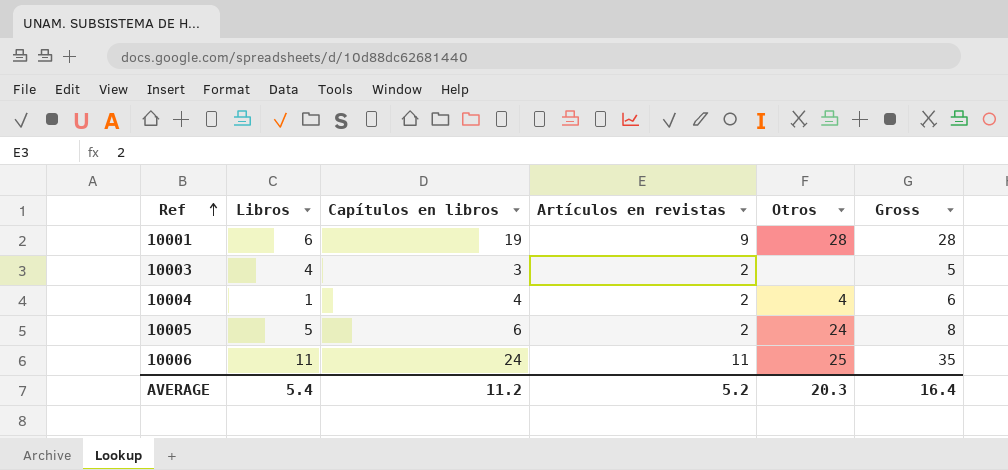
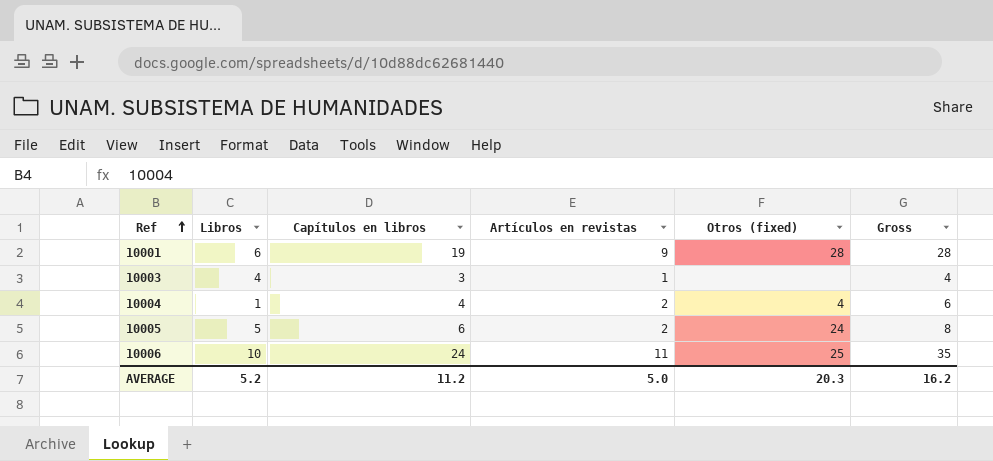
column name: Otros -> Otros (fixed)
10003 | Artículos en revistas: 2 -> 1
10003 | Gross: 5 -> 4
10006 | Libros: 11 -> 10
AVERAGE | Libros: 5.4 -> 5.2
AVERAGE | Artículos en revistas: 5.2 -> 5.0
AVERAGE | Gross: 16.4 -> 16.2

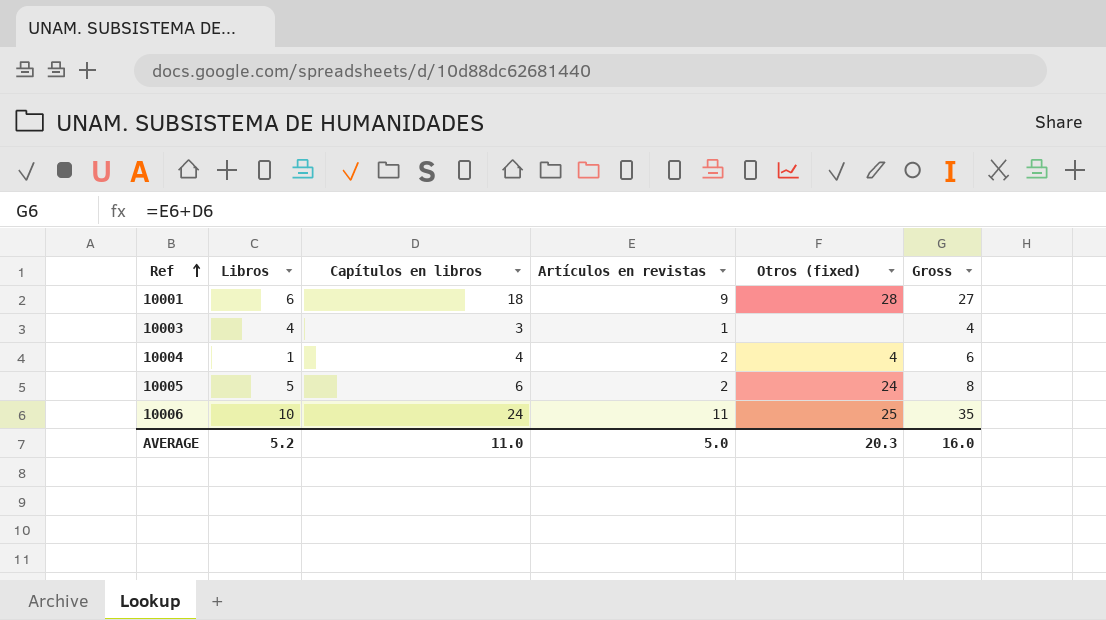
10001 | Capítulos en libros: 19 -> 18
10001 | Gross: 28 -> 27
AVERAGE | Capítulos en libros: 11.2 -> 11.0
AVERAGE | Gross: 16.2 -> 16.0

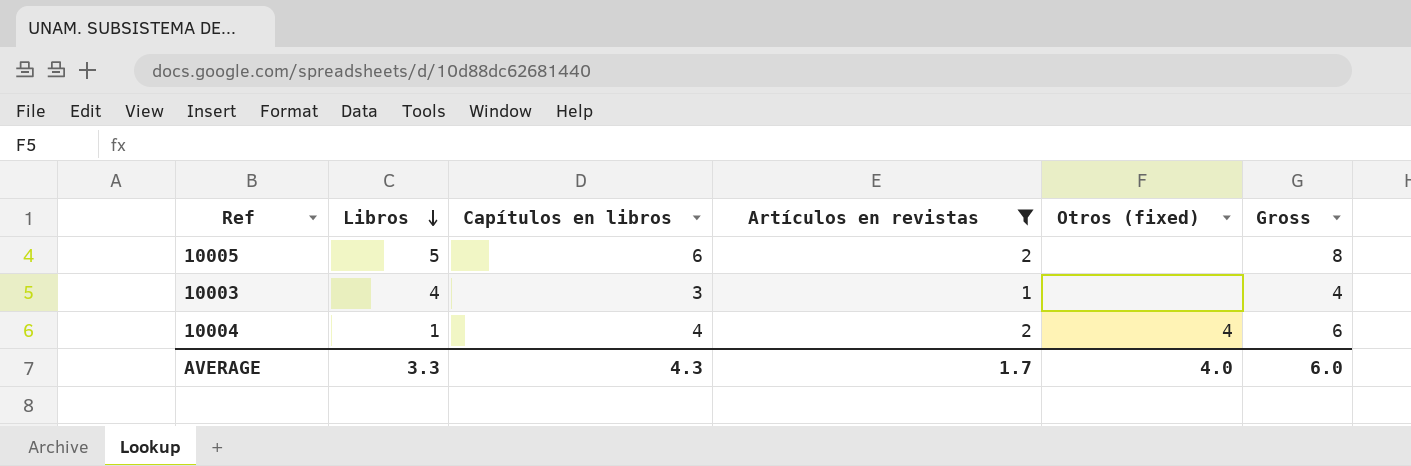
filter: none -> Artículos en revistas <= 2
row order: Ref ascending -> Libros descending
10005 | Otros (fixed): 24 -> none
AVERAGE | Libros: 5.2 -> 3.3
AVERAGE | Capítulos en libros: 11.0 -> 4.3
AVERAGE | Artículos en revistas: 5.0 -> 1.7
AVERAGE | Otros (fixed): 20.3 -> 4.0
AVERAGE | Gross: 16.0 -> 6.0

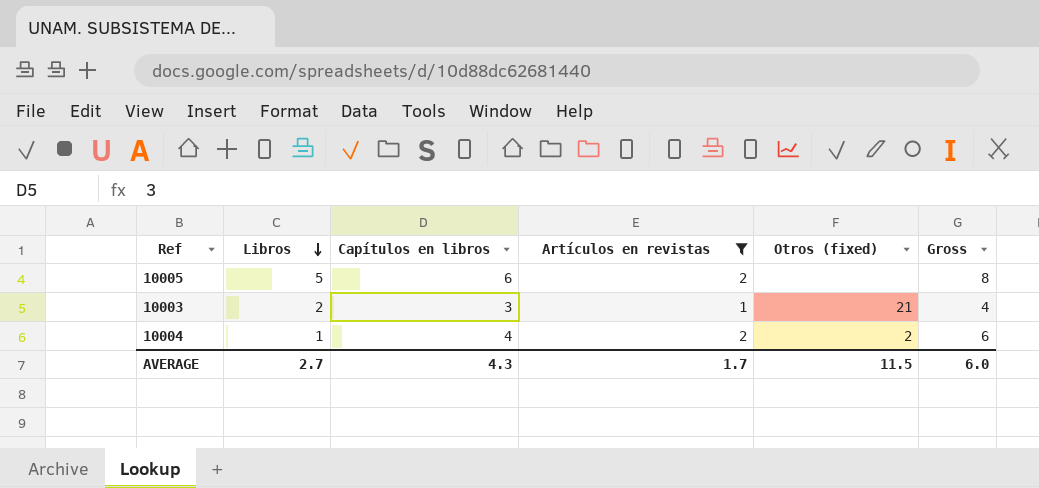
10003 | Libros: 4 -> 2
10003 | Otros (fixed): none -> 21
10004 | Otros (fixed): 4 -> 2
AVERAGE | Libros: 3.3 -> 2.7
AVERAGE | Otros (fixed): 4.0 -> 11.5

